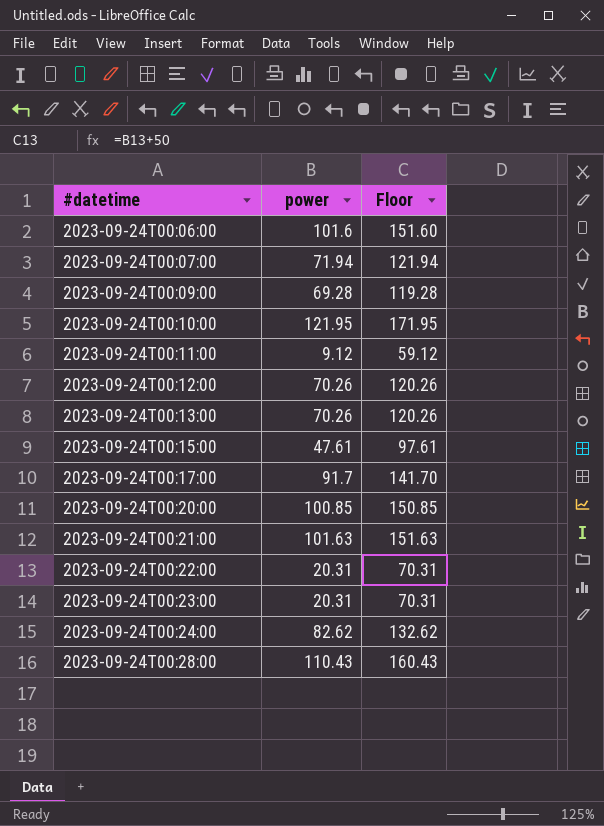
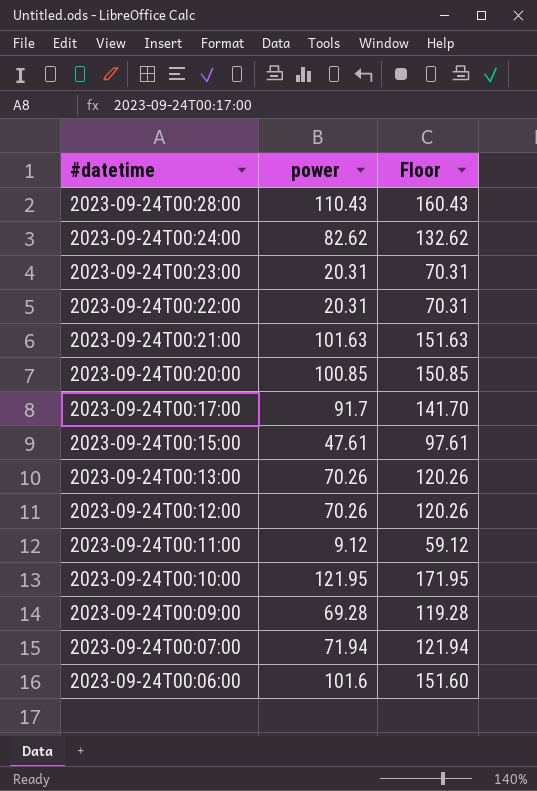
row order: #datetime ascending -> #datetime descending

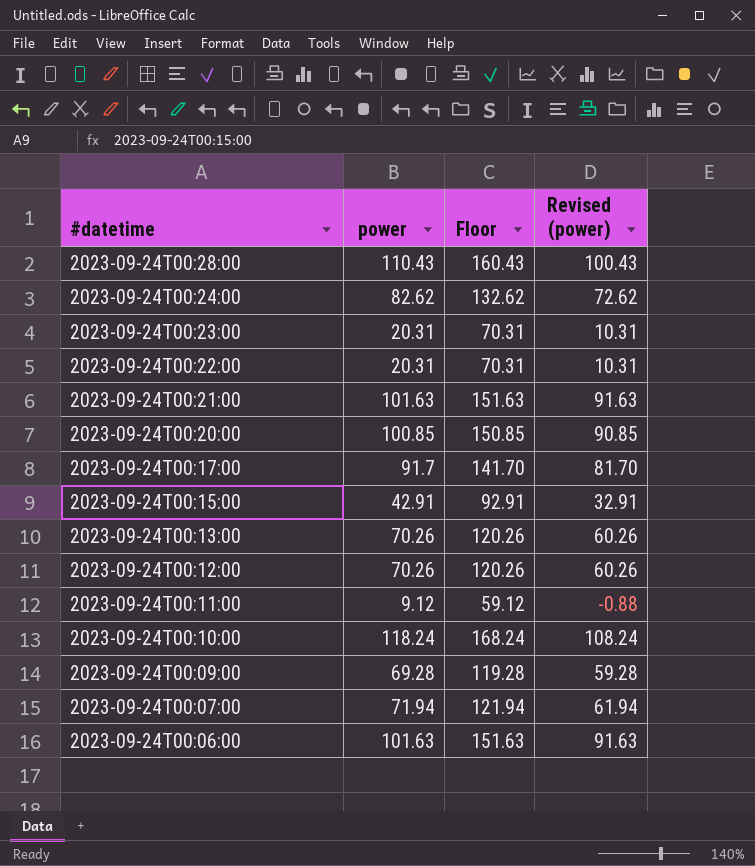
column Revised (power) | formula: none -> [power] - 10
2023-09-24T00:15:00 | power: 47.61 -> 42.91
2023-09-24T00:15:00 | Floor: 97.61 -> 92.91
2023-09-24T00:10:00 | power: 121.95 -> 118.24
2023-09-24T00:10:00 | Floor: 171.95 -> 168.24
2023-09-24T00:06:00 | power: 101.6 -> 101.63
2023-09-24T00:06:00 | Floor: 151.60 -> 151.63

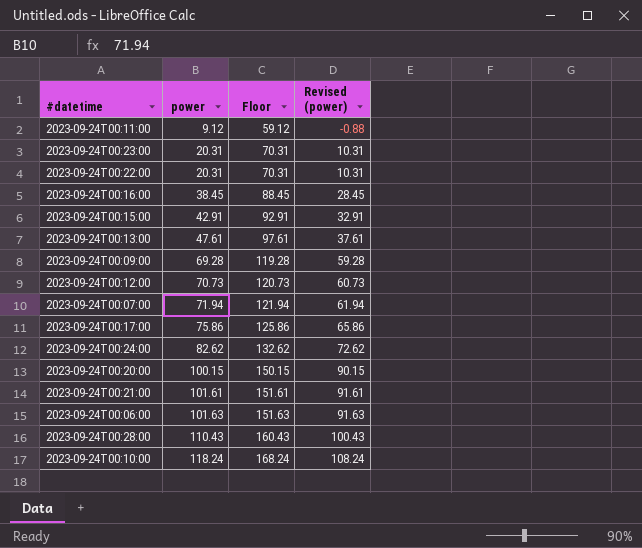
row order: #datetime descending -> power ascending
row 2023-09-24T00:16:00: none -> 38.45 | 88.45 | 28.45
2023-09-24T00:13:00 | power: 70.26 -> 47.61
2023-09-24T00:13:00 | Floor: 120.26 -> 97.61
2023-09-24T00:13:00 | Revised (power): 60.26 -> 37.61
2023-09-24T00:12:00 | power: 70.26 -> 70.73
2023-09-24T00:12:00 | Floor: 120.26 -> 120.73
2023-09-24T00:12:00 | Revised (power): 60.26 -> 60.73
2023-09-24T00:17:00 | power: 91.7 -> 75.86
2023-09-24T00:17:00 | Floor: 141.70 -> 125.86
2023-09-24T00:17:00 | Revised (power): 81.70 -> 65.86
2023-09-24T00:20:00 | power: 100.85 -> 100.15
2023-09-24T00:20:00 | Floor: 150.85 -> 150.15
2023-09-24T00:20:00 | Revised (power): 90.85 -> 90.15
2023-09-24T00:21:00 | power: 101.63 -> 101.61
2023-09-24T00:21:00 | Floor: 151.63 -> 151.61
2023-09-24T00:21:00 | Revised (power): 91.63 -> 91.61

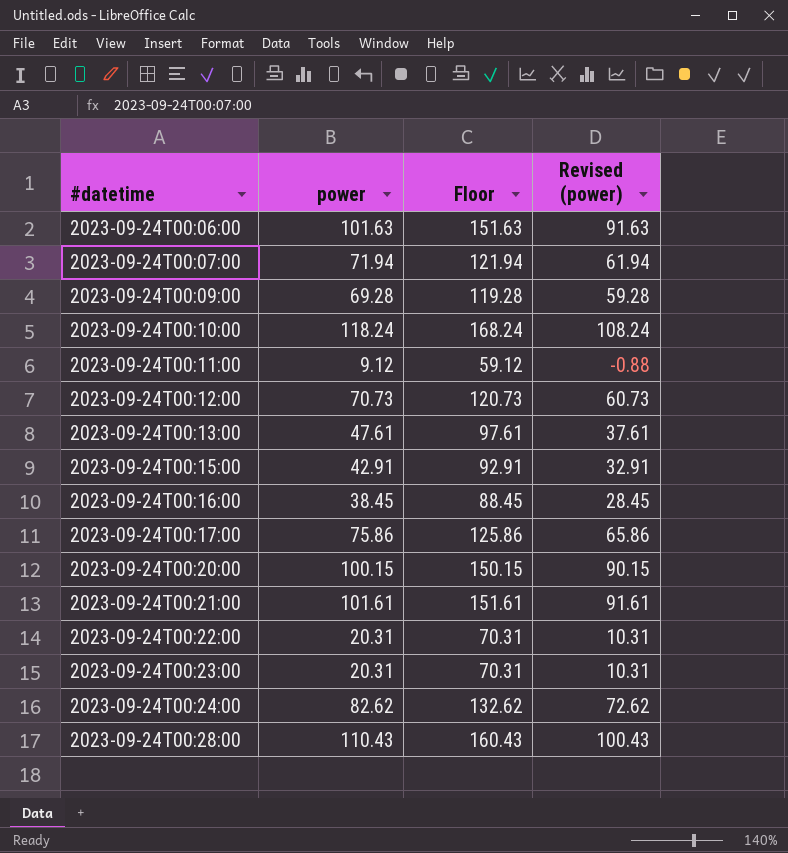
row order: power ascending -> #datetime ascending

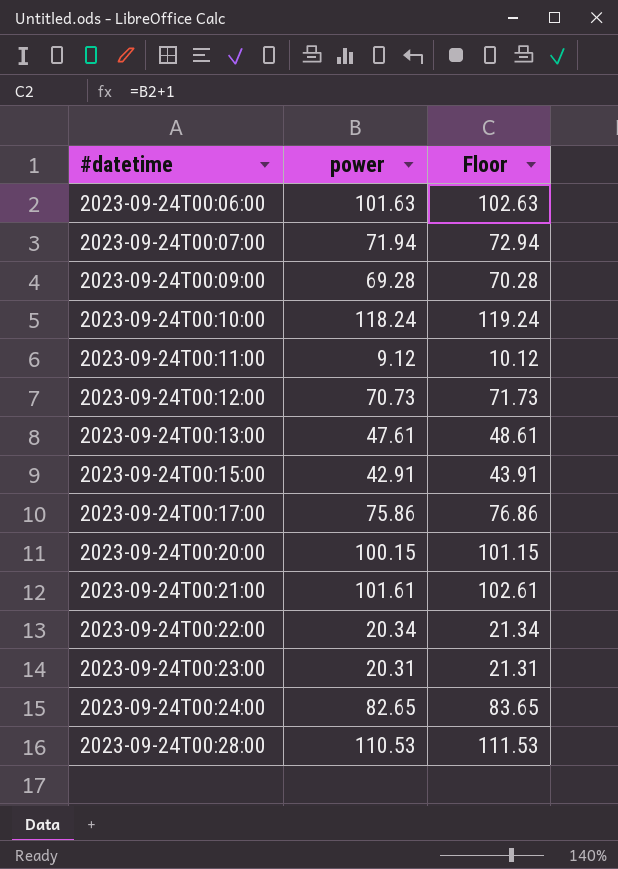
column Revised (power) | formula: [power] - 10 -> none
column Floor | formula: [power] + 50 -> [power] + 1
row 2023-09-24T00:16:00: 38.45 | 88.45 | 28.45 -> none
2023-09-24T00:22:00 | power: 20.31 -> 20.34
2023-09-24T00:24:00 | power: 82.62 -> 82.65
2023-09-24T00:28:00 | power: 110.43 -> 110.53

